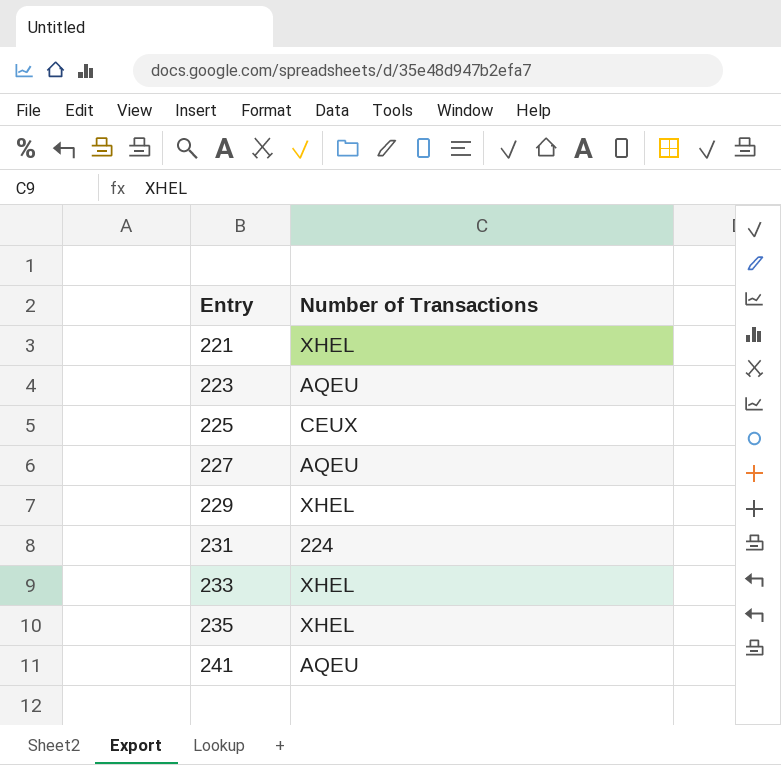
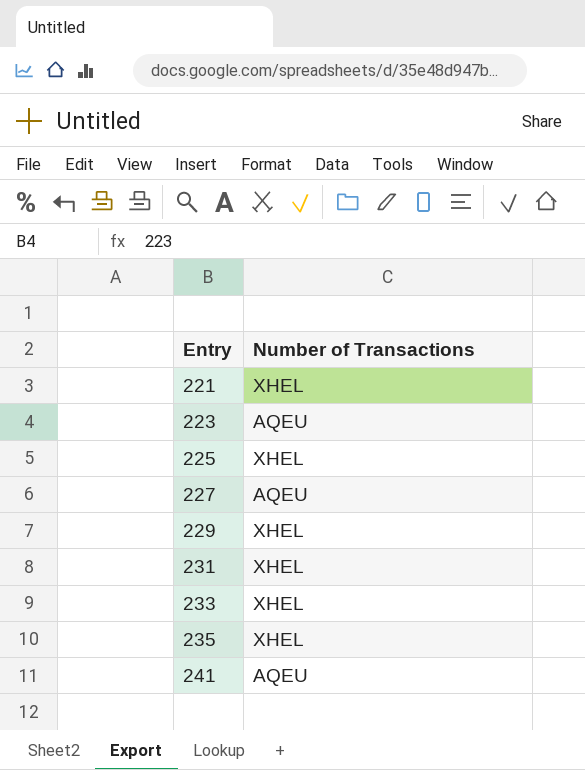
225 | Number of Transactions: CEUX -> XHEL
231 | Number of Transactions: 224 -> XHEL

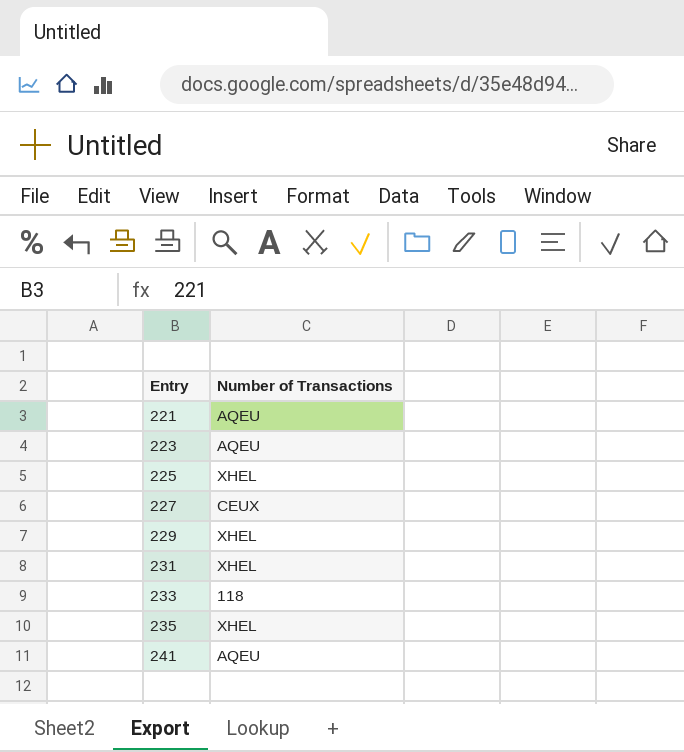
221 | Number of Transactions: XHEL -> AQEU
227 | Number of Transactions: AQEU -> CEUX
233 | Number of Transactions: XHEL -> 118

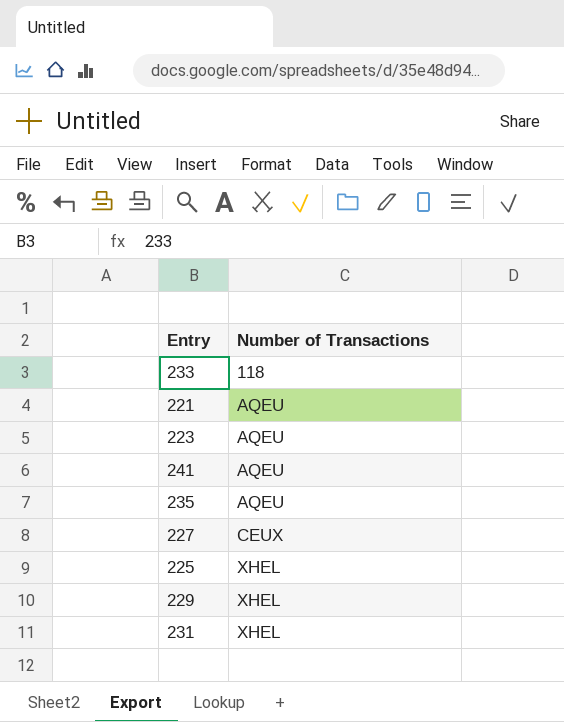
row order: Entry ascending -> Number of Transactions ascending
235 | Number of Transactions: XHEL -> AQEU

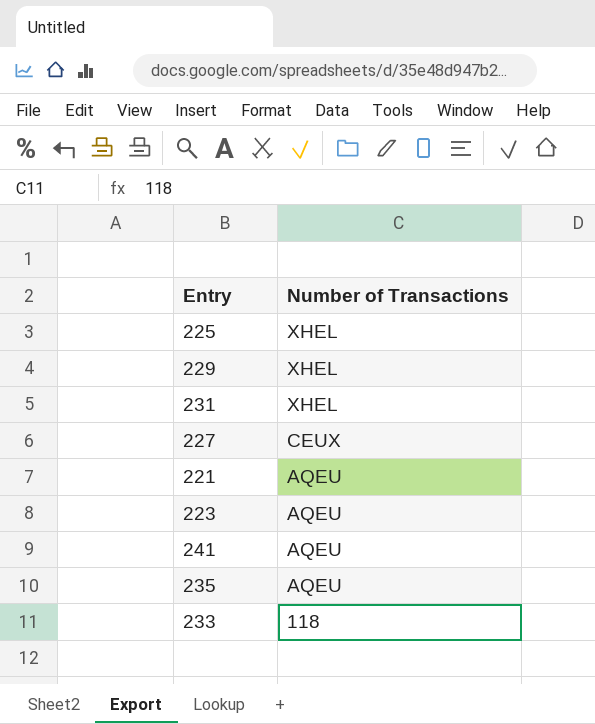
row order: Number of Transactions ascending -> Number of Transactions descending

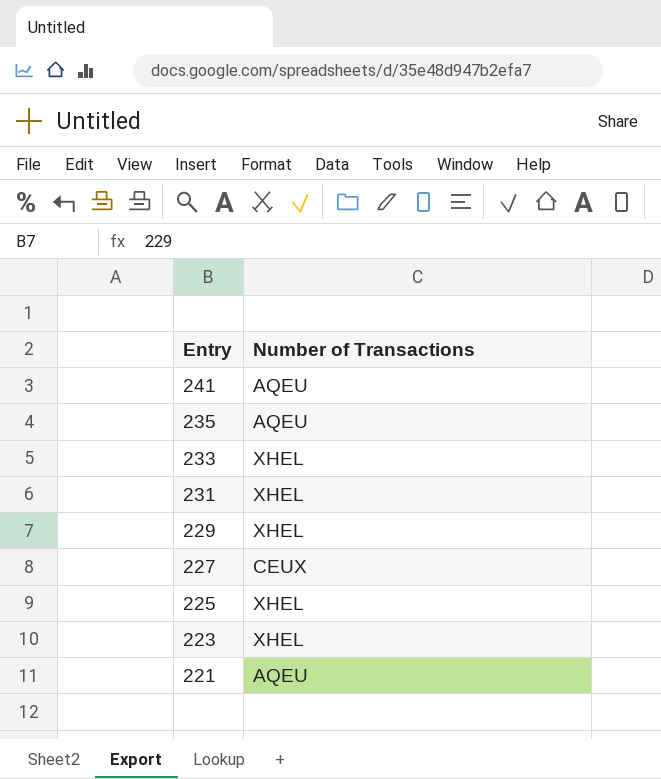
row order: Number of Transactions descending -> Entry descending
233 | Number of Transactions: 118 -> XHEL
223 | Number of Transactions: AQEU -> XHEL

